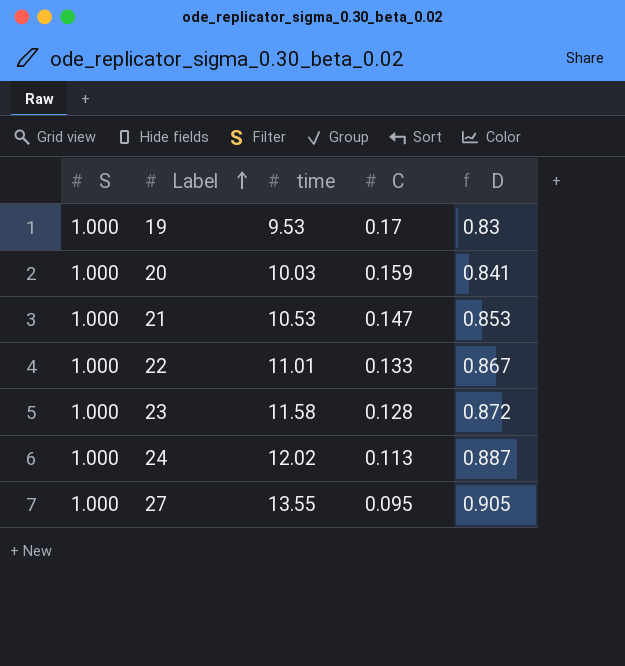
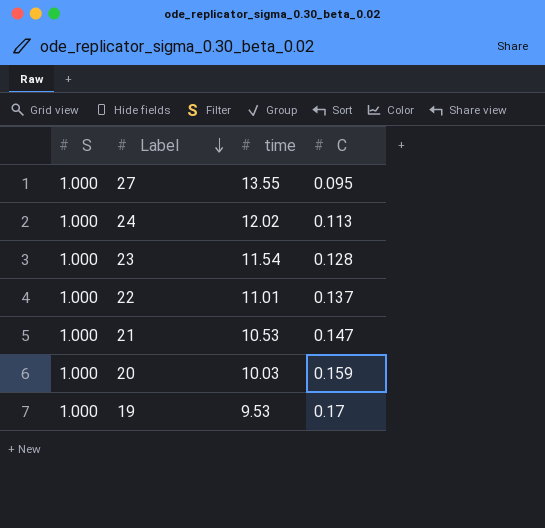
row order: Label ascending -> Label descending
column D | formula: [S] - [C] -> none
23 | time: 11.58 -> 11.54
22 | C: 0.133 -> 0.137

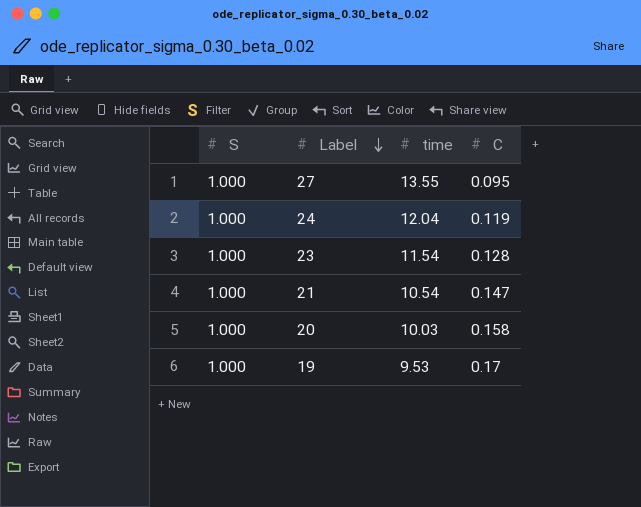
row 22: 1.000 | 11.01 | 0.137 -> none
24 | time: 12.02 -> 12.04
24 | C: 0.113 -> 0.119
21 | time: 10.53 -> 10.54
20 | C: 0.159 -> 0.158

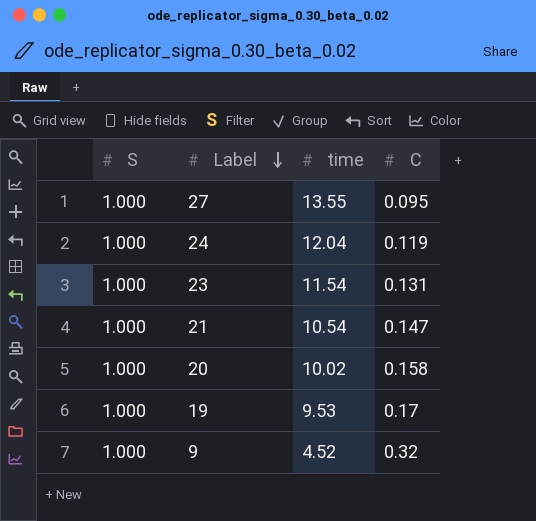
23 | C: 0.128 -> 0.131
20 | time: 10.03 -> 10.02
row 9: none -> 1.000 | 4.52 | 0.32

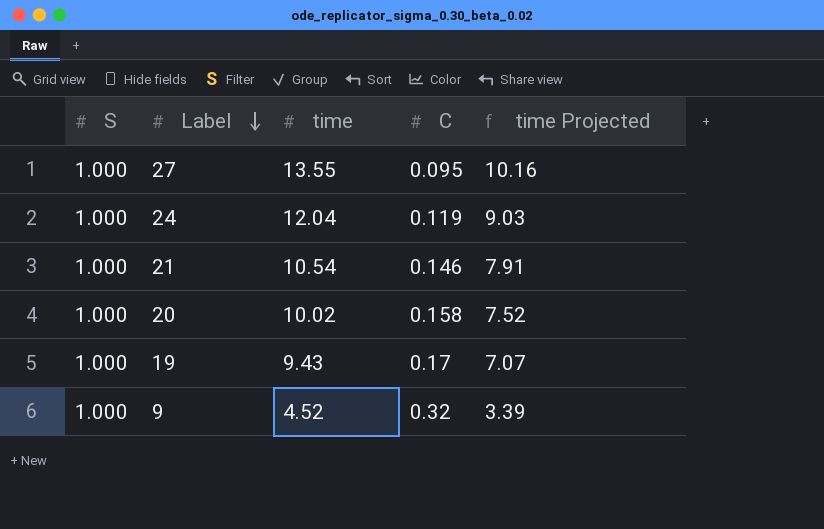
column time Projected | formula: none -> [time] * 0.75
row 23: 1.000 | 11.54 | 0.131 -> none
21 | C: 0.147 -> 0.146
19 | time: 9.53 -> 9.43

